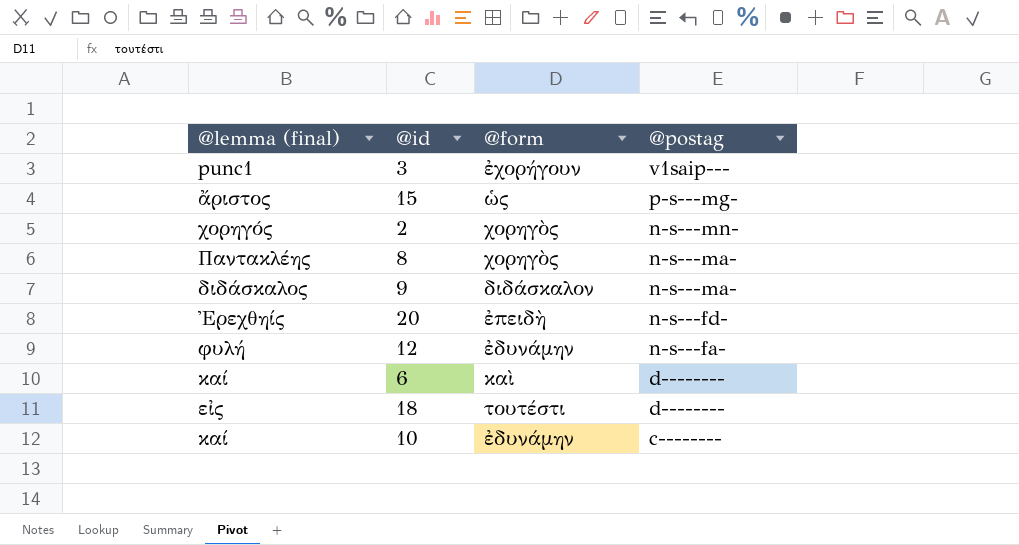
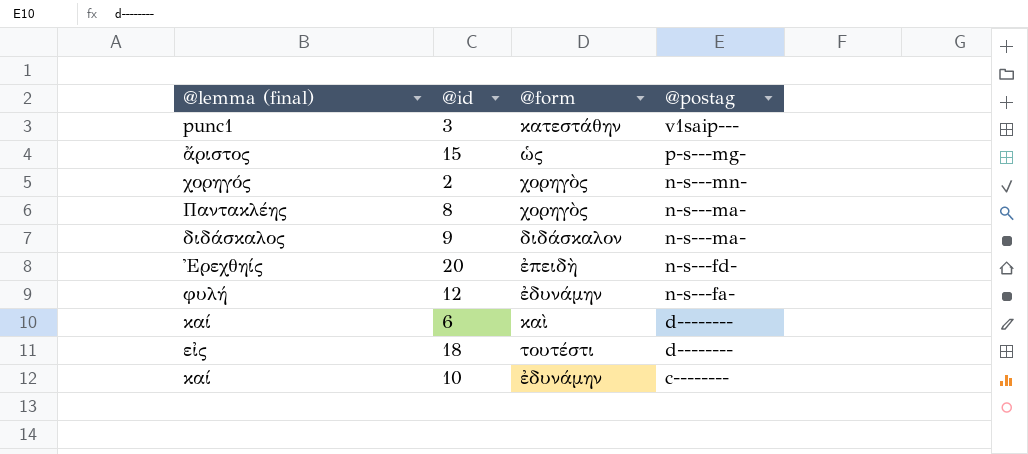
3 | @form: ἐχορήγουν -> κατεστάθην

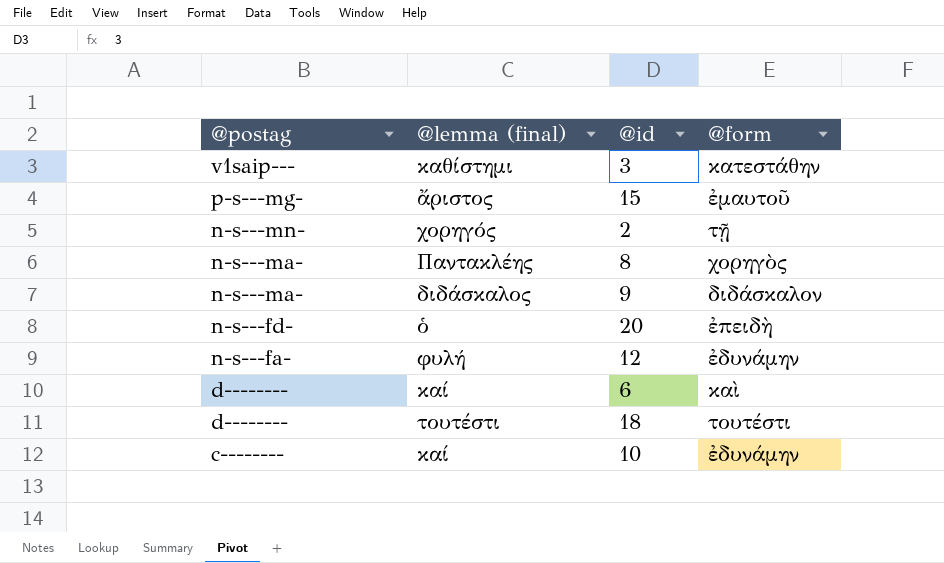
column @postag | position: 4 -> 1
3 | @lemma (final): punc1 -> καθίστημι
15 | @form: ὡς -> ἐμαυτοῦ
2 | @form: χορηγὸς -> τῇ
20 | @lemma (final): Ἐρεχθηίς -> ὁ
18 | @lemma (final): εἰς -> τουτέστι

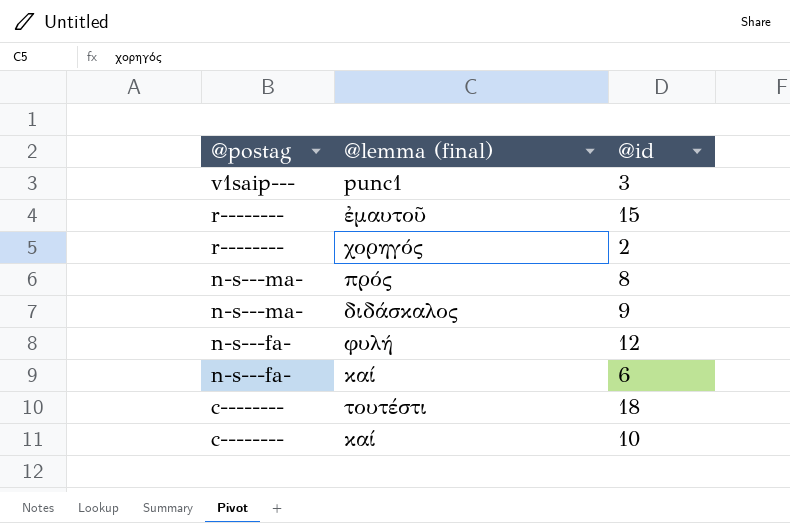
column @form | position: 4 -> none
row 20: n-s---fd- | ὁ | ἐπειδὴ -> none
3 | @lemma (final): καθίστημι -> punc1
15 | @postag: p-s---mg- -> r--------
15 | @lemma (final): ἄριστος -> ἐμαυτοῦ
2 | @postag: n-s---mn- -> r--------
8 | @lemma (final): Παντακλέης -> πρός
6 | @postag: d-------- -> n-s---fa-
18 | @postag: d-------- -> c--------

